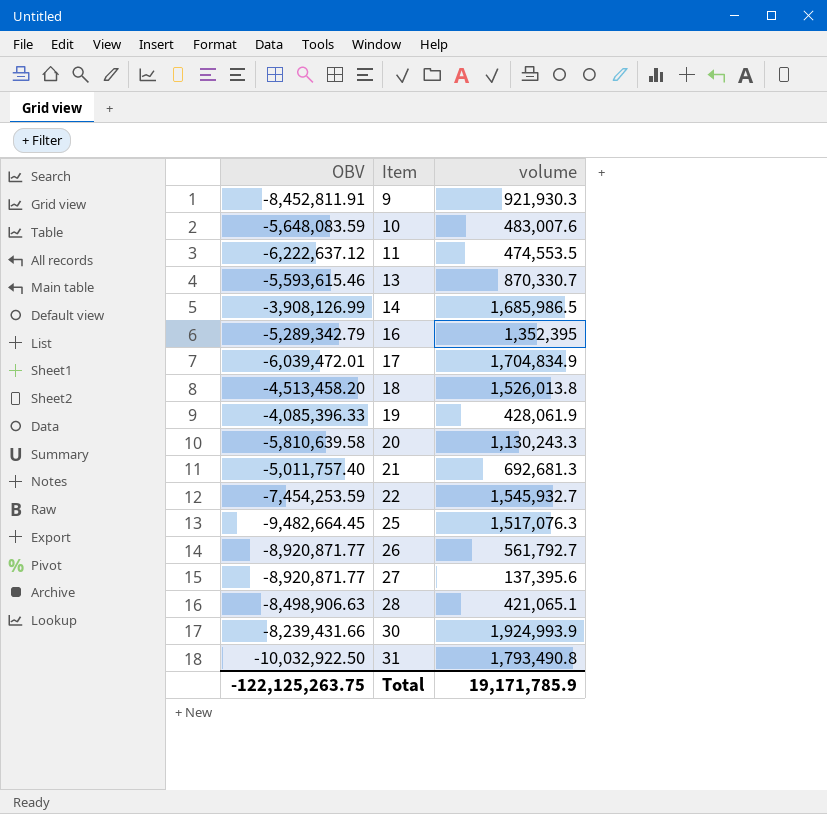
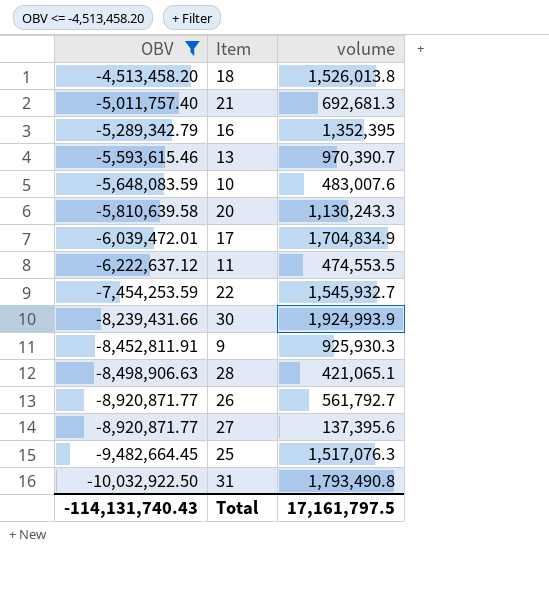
filter: none -> OBV <= -4,513,458.20
row order: Item ascending -> OBV descending
13 | volume: 870,330.7 -> 970,390.7
9 | volume: 921,930.3 -> 925,930.3
Total | OBV: -122,125,263.75 -> -114,131,740.43
Total | volume: 19,171,785.9 -> 17,161,797.5

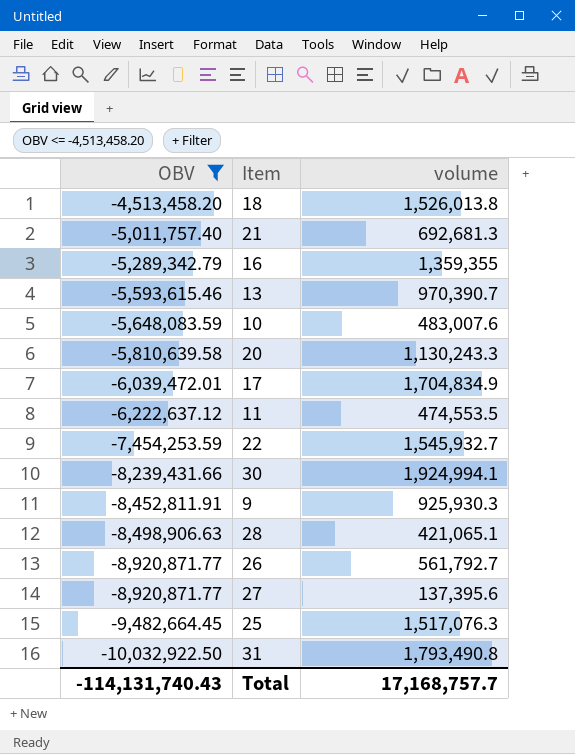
16 | volume: 1,352,395 -> 1,359,355
30 | volume: 1,924,993.9 -> 1,924,994.1
Total | volume: 17,161,797.5 -> 17,168,757.7

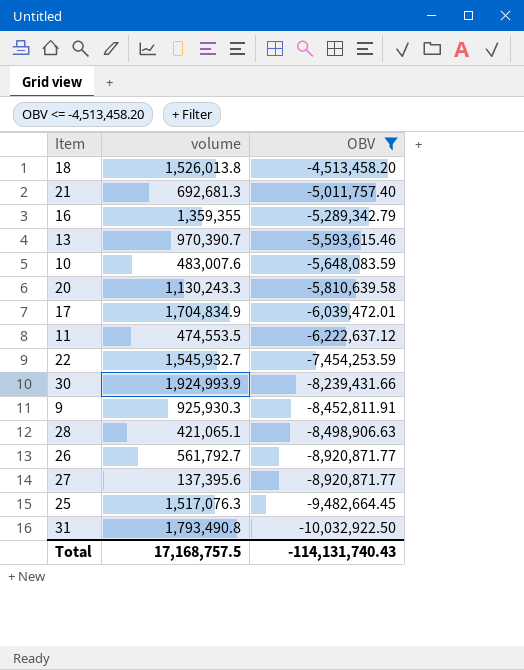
column OBV | position: 1 -> 3
30 | volume: 1,924,994.1 -> 1,924,993.9
Total | volume: 17,168,757.7 -> 17,168,757.5

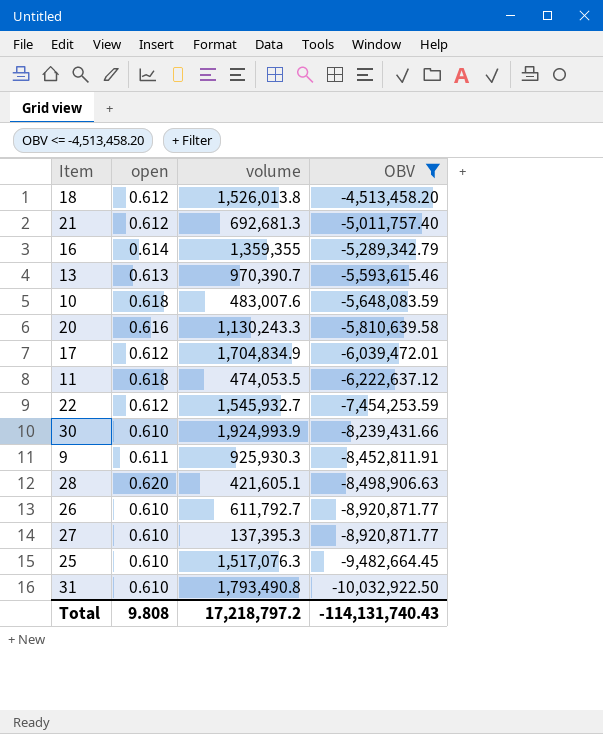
column open | position: none -> 2
11 | volume: 474,553.5 -> 474,053.5
28 | volume: 421,065.1 -> 421,605.1
26 | volume: 561,792.7 -> 611,792.7
27 | volume: 137,395.6 -> 137,395.3
Total | volume: 17,168,757.5 -> 17,218,797.2

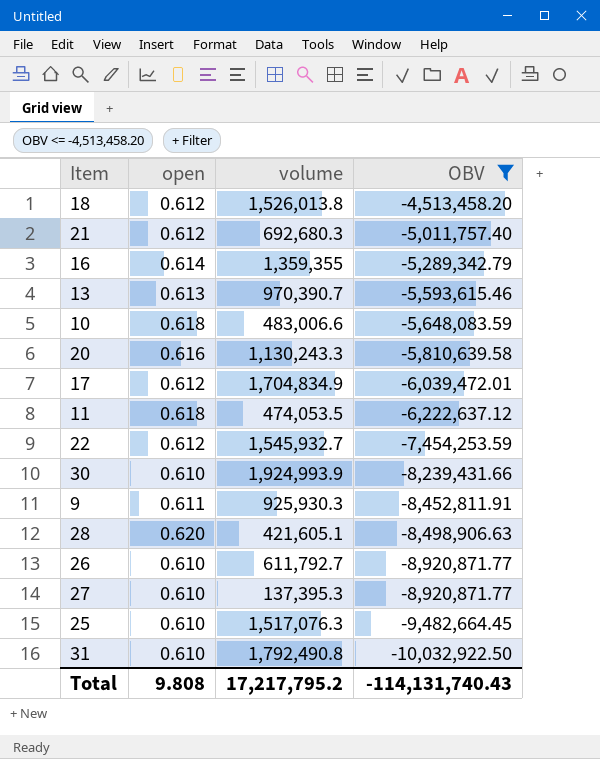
21 | volume: 692,681.3 -> 692,680.3
10 | volume: 483,007.6 -> 483,006.6
31 | volume: 1,793,490.8 -> 1,792,490.8
Total | volume: 17,218,797.2 -> 17,217,795.2

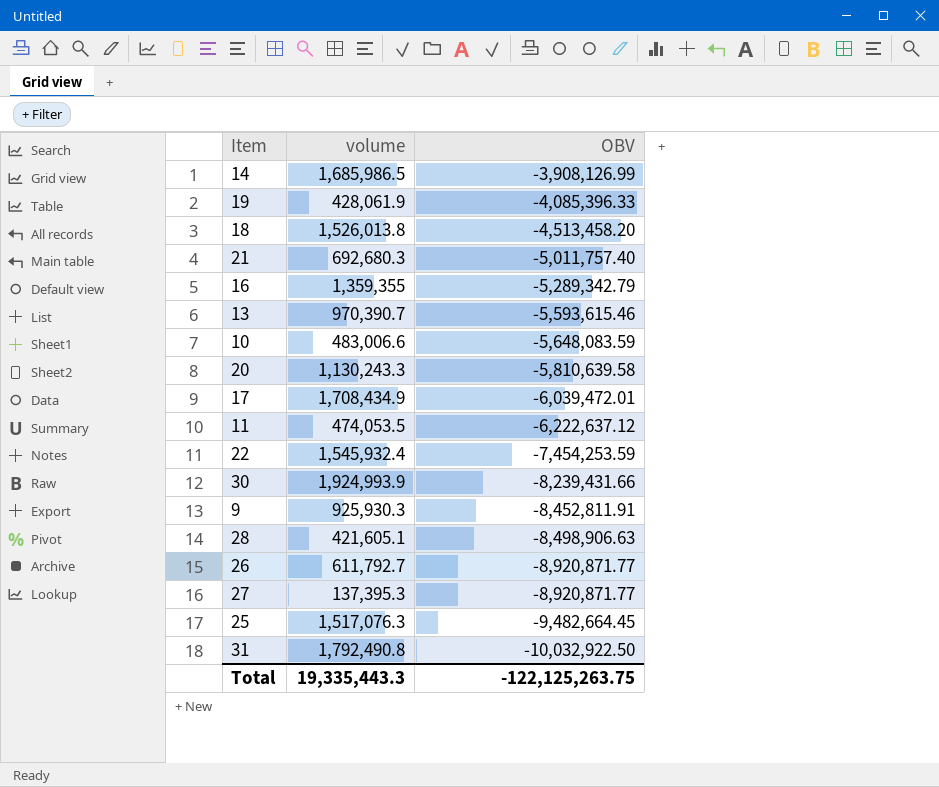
filter: OBV <= -4,513,458.20 -> none
column open | position: 2 -> none
17 | volume: 1,704,834.9 -> 1,708,434.9
22 | volume: 1,545,932.7 -> 1,545,932.4
Total | volume: 17,217,795.2 -> 19,335,443.3
Total | OBV: -114,131,740.43 -> -122,125,263.75

